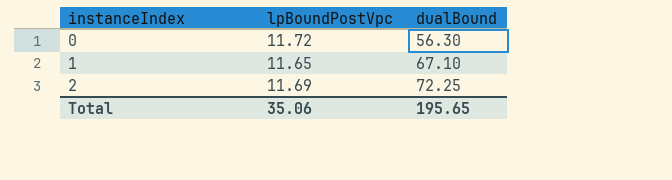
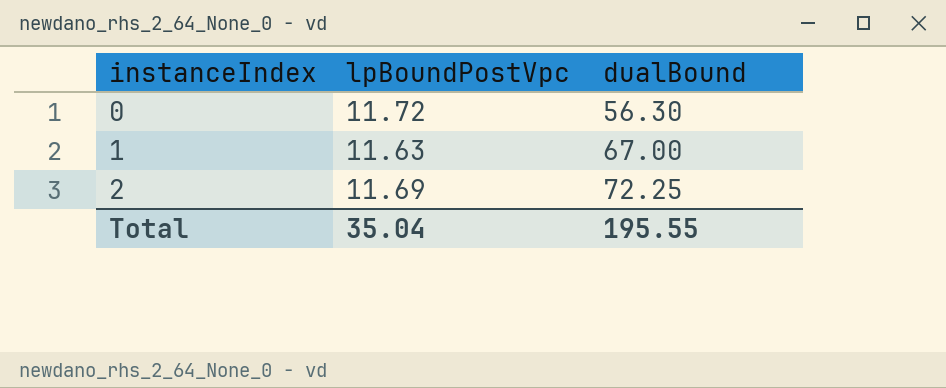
1 | lpBoundPostVpc: 11.65 -> 11.63
1 | dualBound: 67.10 -> 67.00
Total | lpBoundPostVpc: 35.06 -> 35.04
Total | dualBound: 195.65 -> 195.55

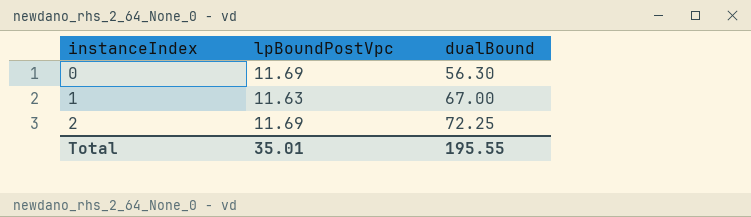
0 | lpBoundPostVpc: 11.72 -> 11.69
Total | lpBoundPostVpc: 35.04 -> 35.01

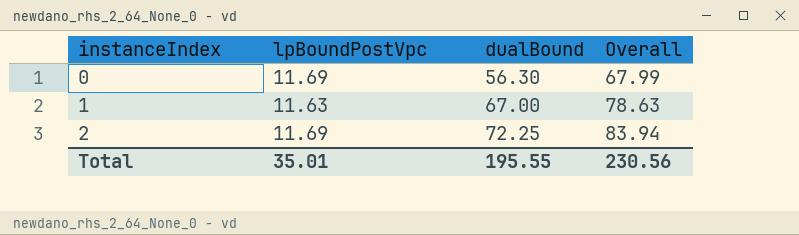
column Overall | formula: none -> [lpBoundPostVpc] + [dualBound]

